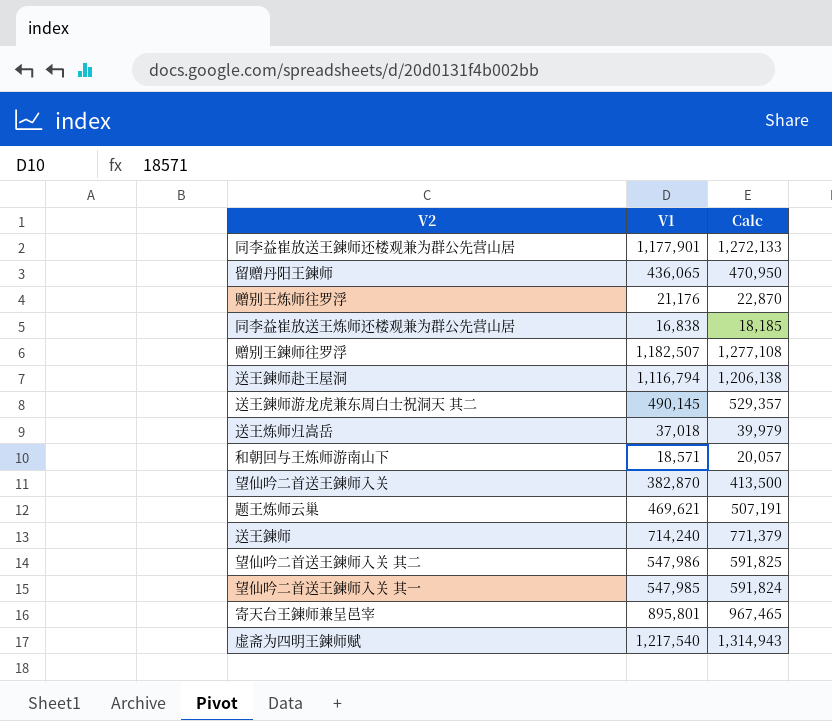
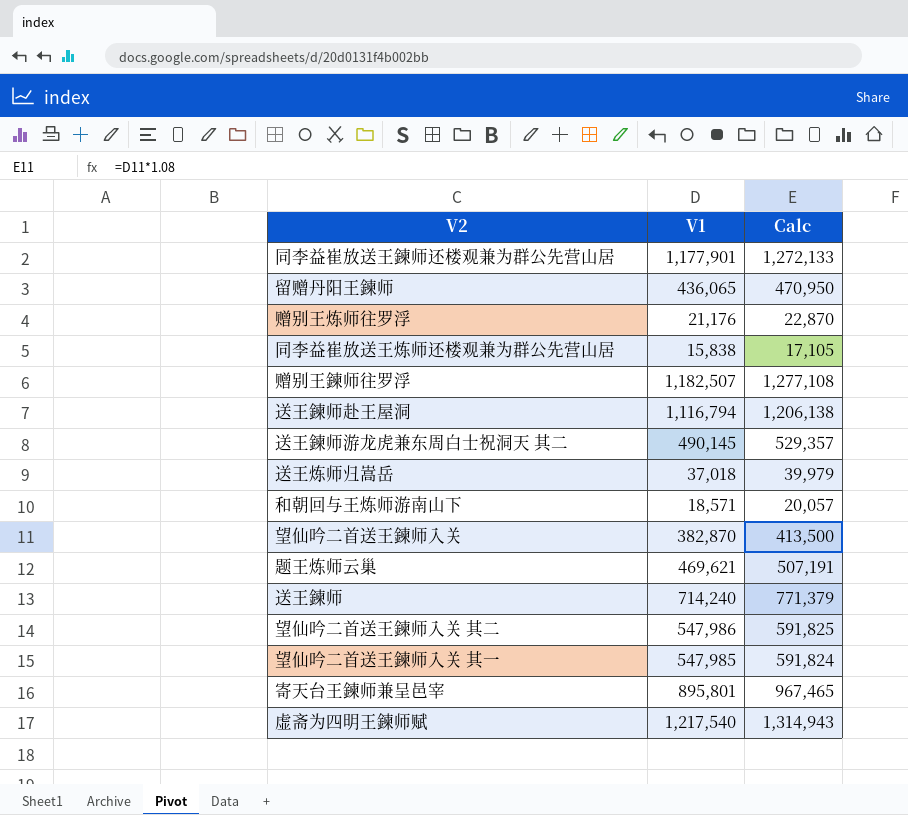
同李益崔放送王炼师还楼观兼为群公先营山居 | V1: 16,838 -> 15,838
同李益崔放送王炼师还楼观兼为群公先营山居 | Calc: 18,185 -> 17,105

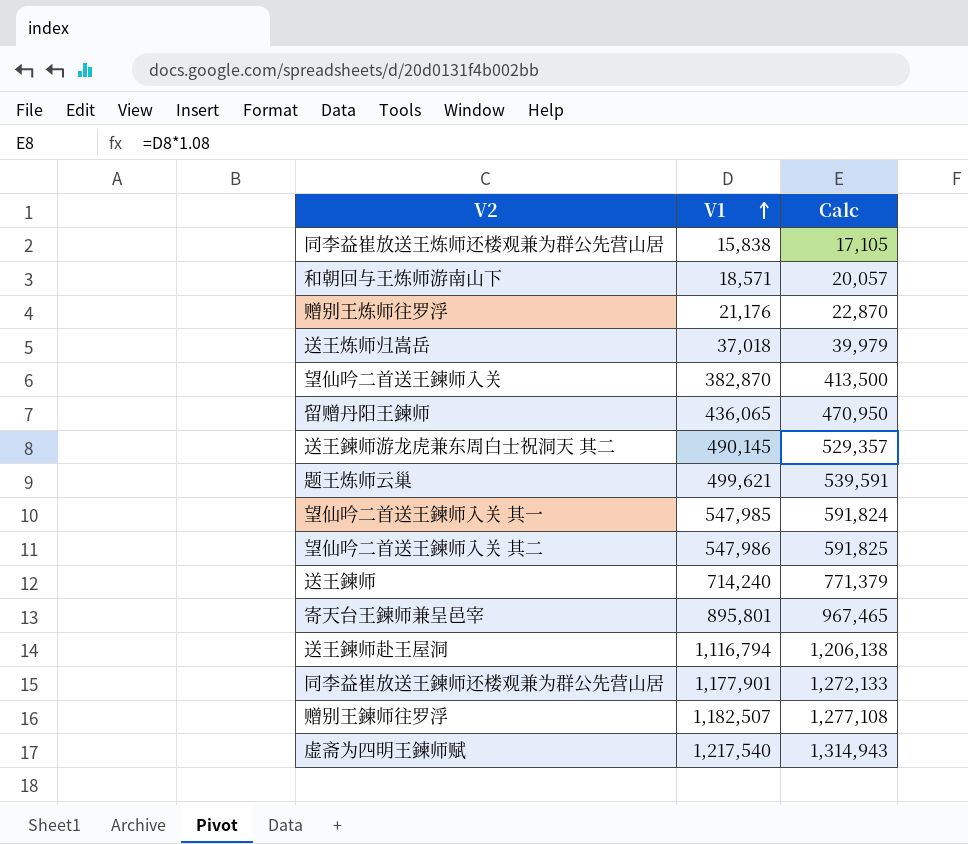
row order: none -> V1 ascending
题王炼师云巢 | V1: 469,621 -> 499,621
题王炼师云巢 | Calc: 507,191 -> 539,591

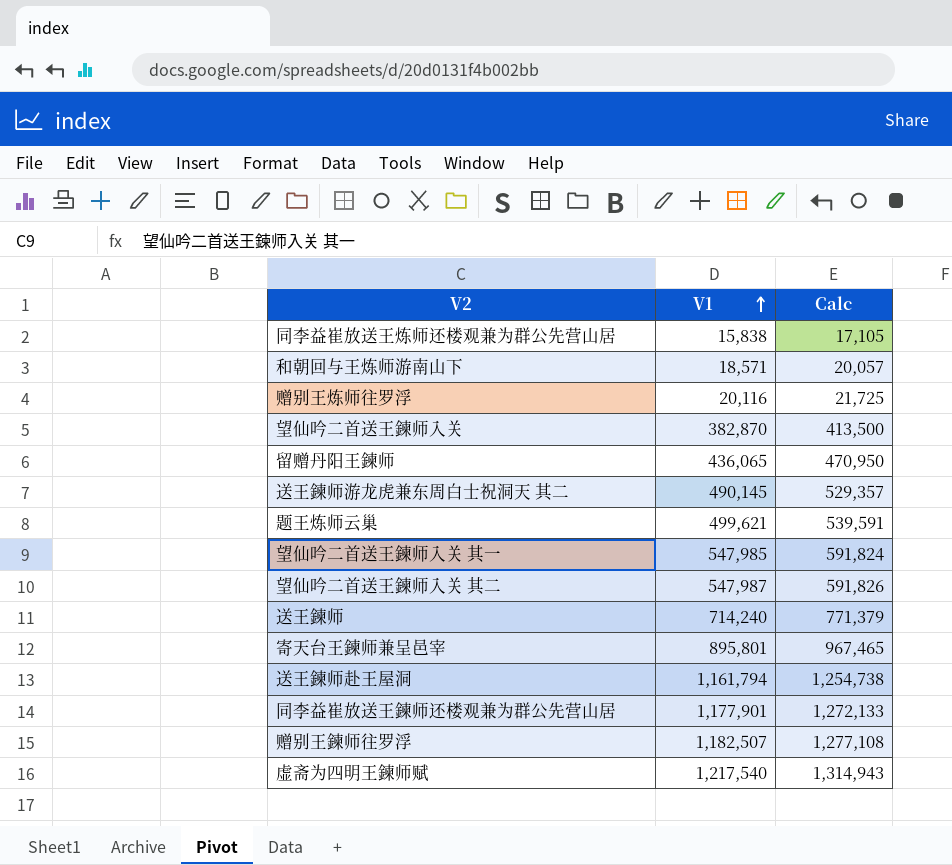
row 送王炼师归嵩岳: 37,018 | 39,979 -> none
赠别王炼师往罗浮 | V1: 21,176 -> 20,116
赠别王炼师往罗浮 | Calc: 22,870 -> 21,725
望仙吟二首送王鍊师入关 其二 | V1: 547,986 -> 547,987
望仙吟二首送王鍊师入关 其二 | Calc: 591,825 -> 591,826
送王鍊师赴王屋洞 | V1: 1,116,794 -> 1,161,794
送王鍊师赴王屋洞 | Calc: 1,206,138 -> 1,254,738

